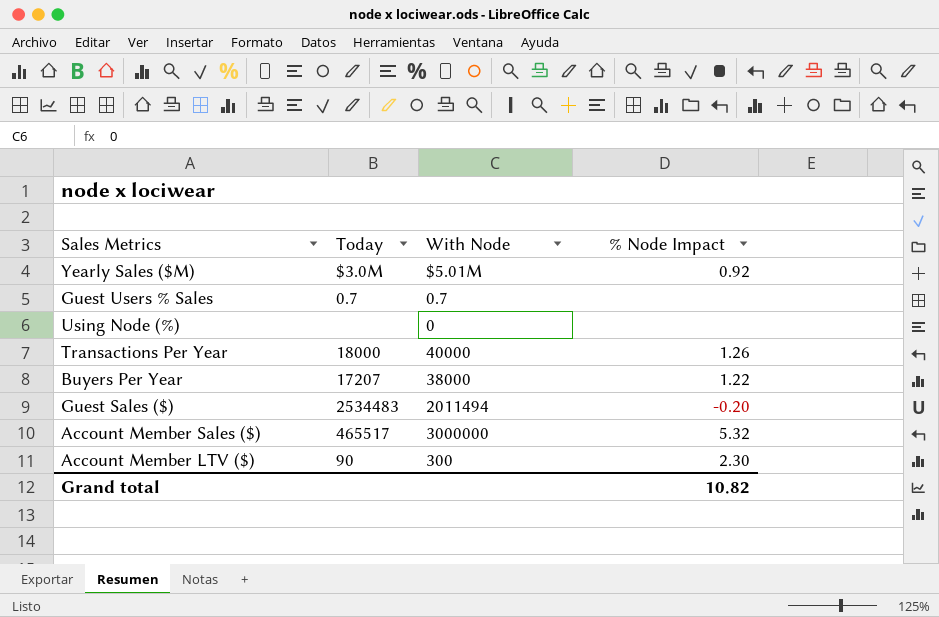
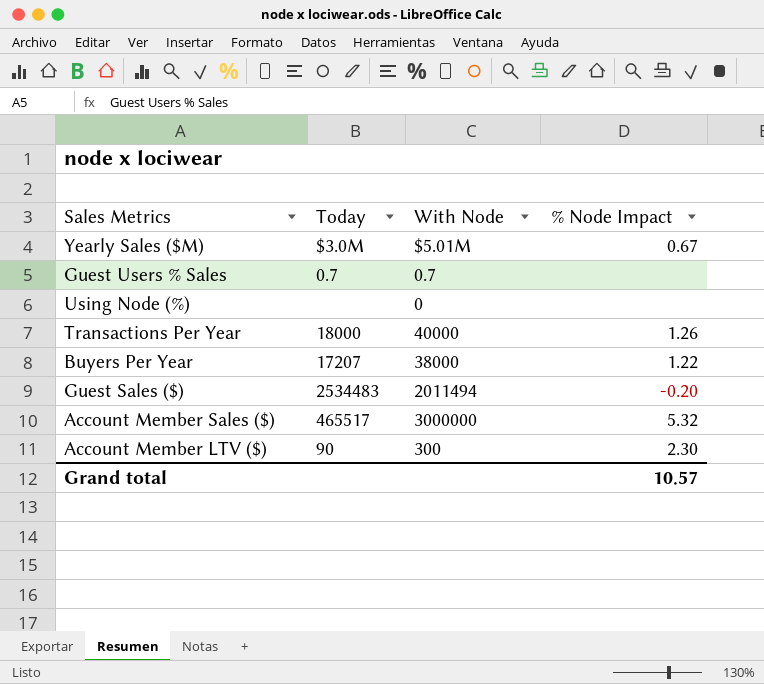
Yearly Sales ($M) | % Node Impact: 0.92 -> 0.67
Grand total | % Node Impact: 10.82 -> 10.57

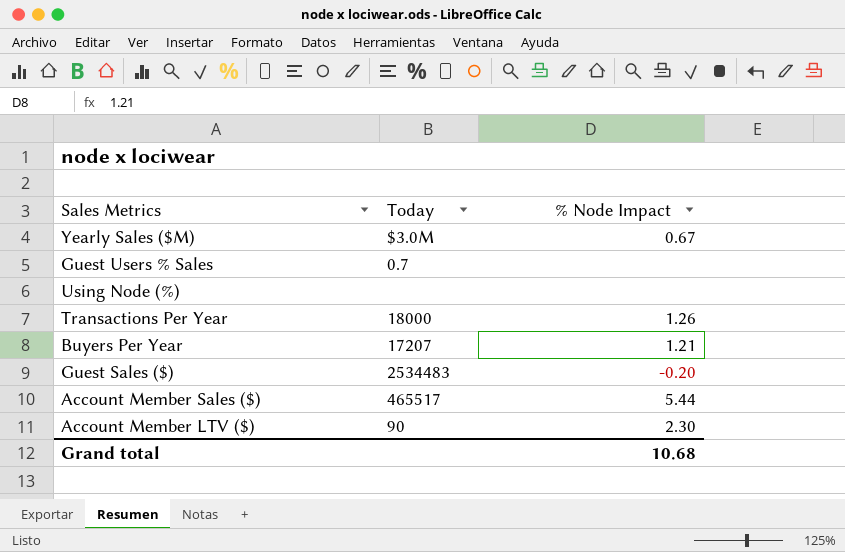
column With Node | position: 3 -> none
Buyers Per Year | % Node Impact: 1.22 -> 1.21
Account Member Sales ($) | % Node Impact: 5.32 -> 5.44
Grand total | % Node Impact: 10.57 -> 10.68

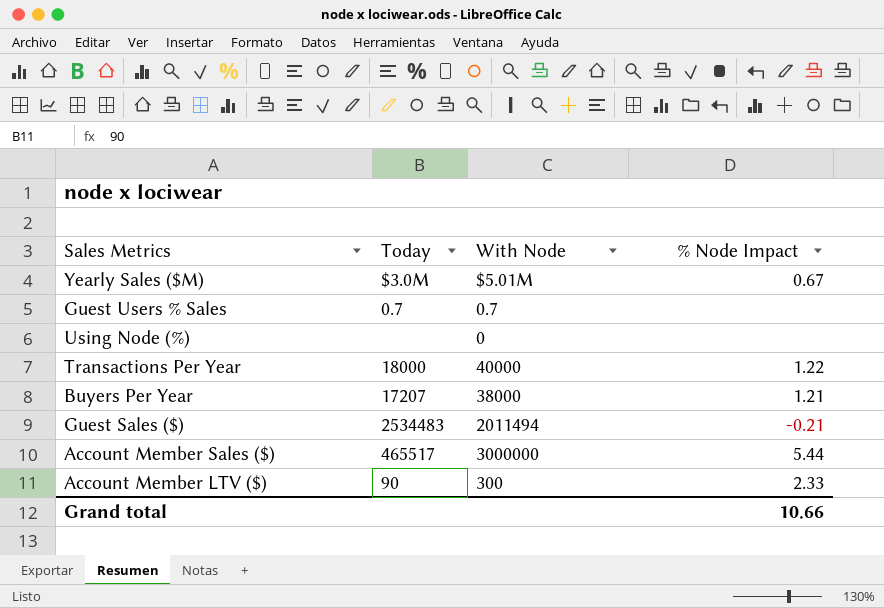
column With Node | position: none -> 3
Transactions Per Year | % Node Impact: 1.26 -> 1.22
Guest Sales ($) | % Node Impact: -0.20 -> -0.21
Account Member LTV ($) | % Node Impact: 2.30 -> 2.33
Grand total | % Node Impact: 10.68 -> 10.66

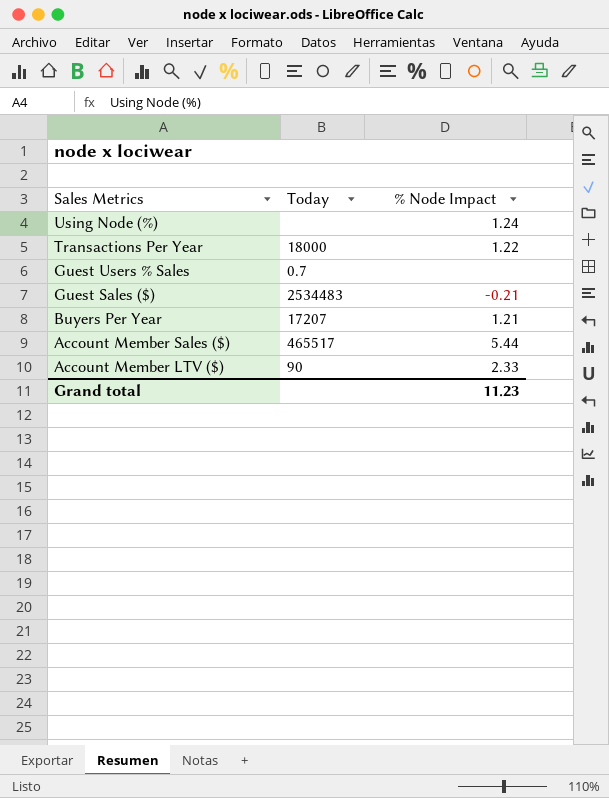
row order: none -> Sales Metrics descending
column With Node | position: 3 -> none
row Yearly Sales ($M): $3.0M | $5.01M | 0.67 -> none
Using Node (%) | % Node Impact: none -> 1.24
Grand total | % Node Impact: 10.66 -> 11.23

